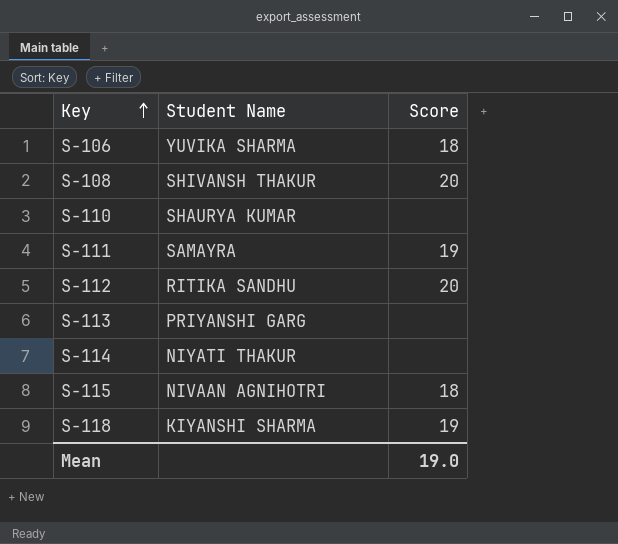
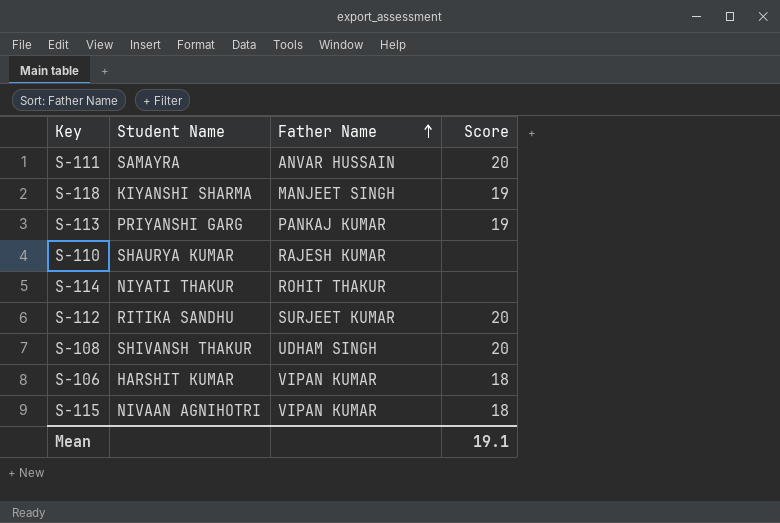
row order: Key ascending -> Father Name ascending
column Father Name | position: none -> 3
S-111 | Score: 19 -> 20
S-113 | Score: none -> 19
S-106 | Student Name: YUVIKA SHARMA -> HARSHIT KUMAR
Mean | Score: 19.0 -> 19.1

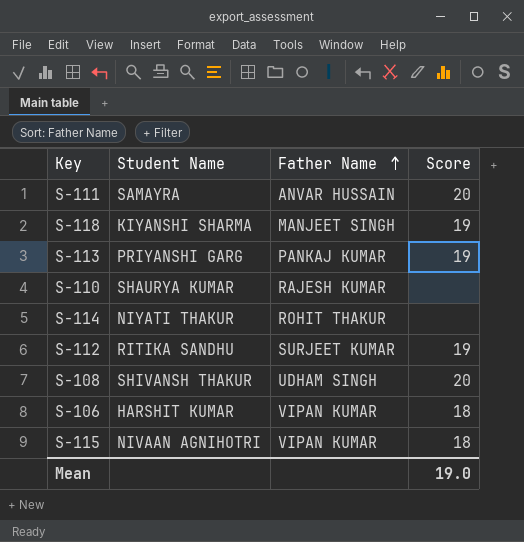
S-112 | Score: 20 -> 19
Mean | Score: 19.1 -> 19.0

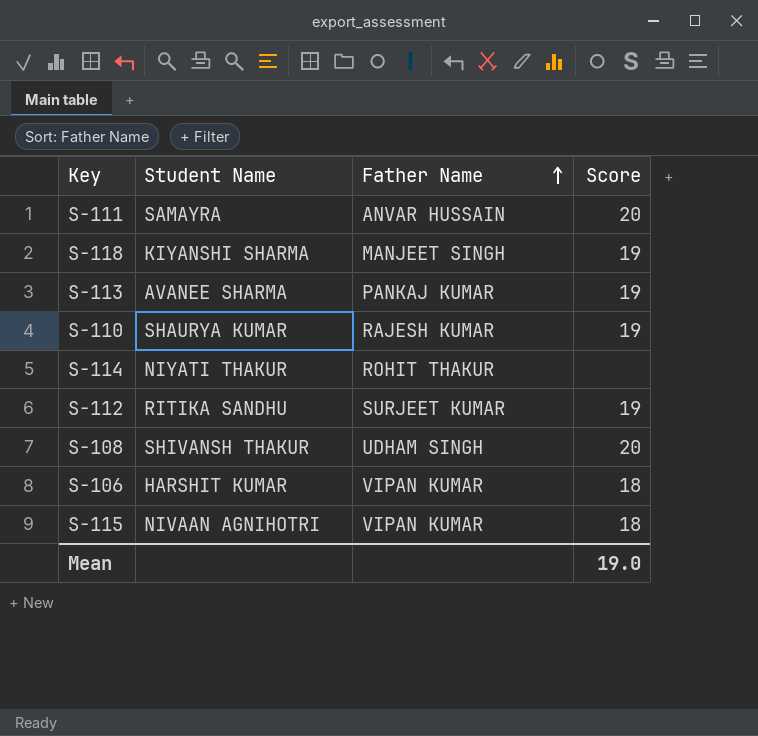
S-113 | Student Name: PRIYANSHI GARG -> AVANEE SHARMA
S-110 | Score: none -> 19

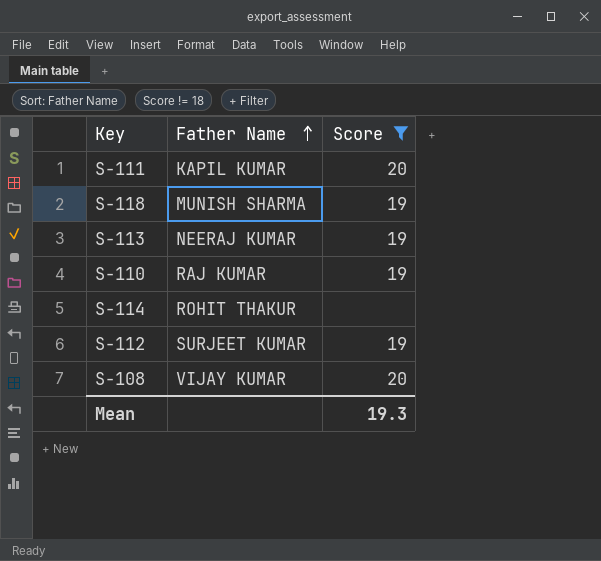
filter: none -> Score != 18
column Student Name | position: 2 -> none
S-111 | Father Name: ANVAR HUSSAIN -> KAPIL KUMAR
S-118 | Father Name: MANJEET SINGH -> MUNISH SHARMA
S-113 | Father Name: PANKAJ KUMAR -> NEERAJ KUMAR
S-110 | Father Name: RAJESH KUMAR -> RAJ KUMAR
S-108 | Father Name: UDHAM SINGH -> VIJAY KUMAR
Mean | Score: 19.0 -> 19.3

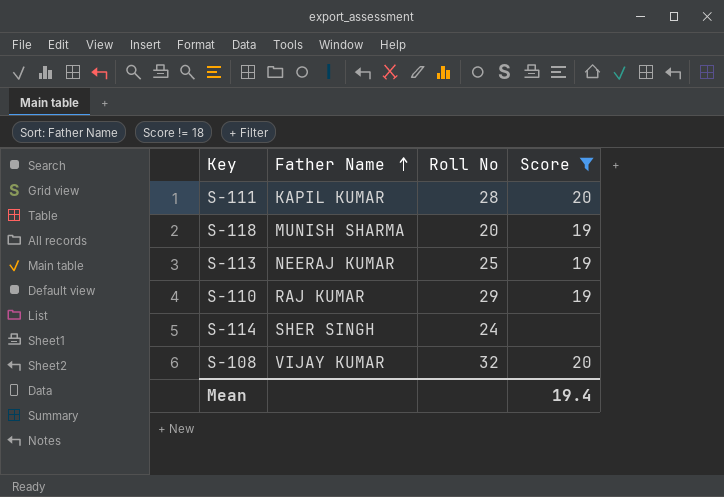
column Roll No | position: none -> 3
row S-112: SURJEET KUMAR | 19 -> none
S-114 | Father Name: ROHIT THAKUR -> SHER SINGH
Mean | Score: 19.3 -> 19.4

